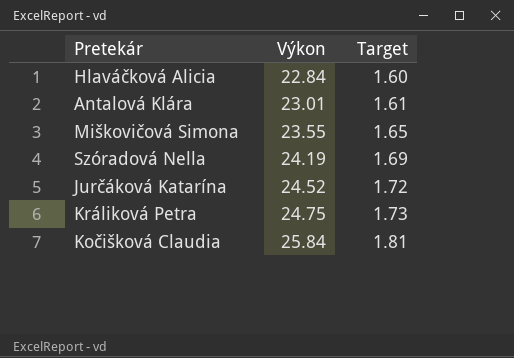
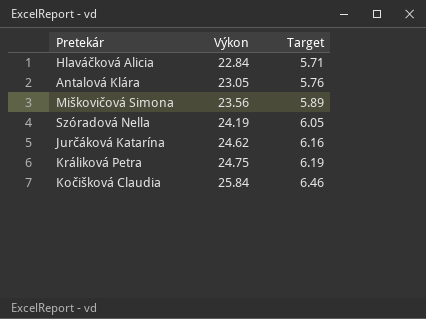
column Target | formula: [Výkon] * 0.07 -> [Výkon] * 0.25
Antalová Klára | Výkon: 23.01 -> 23.05
Miškovičová Simona | Výkon: 23.55 -> 23.56
Jurčáková Katarína | Výkon: 24.52 -> 24.62

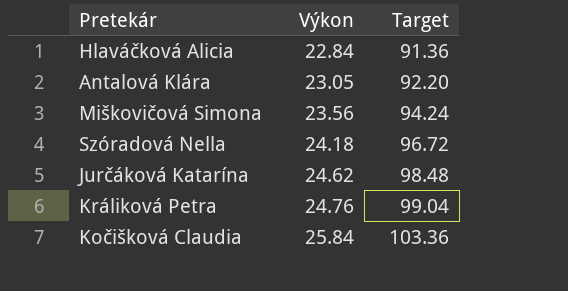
column Target | formula: [Výkon] * 0.25 -> [Výkon] * 4
Szóradová Nella | Výkon: 24.19 -> 24.18
Králiková Petra | Výkon: 24.75 -> 24.76

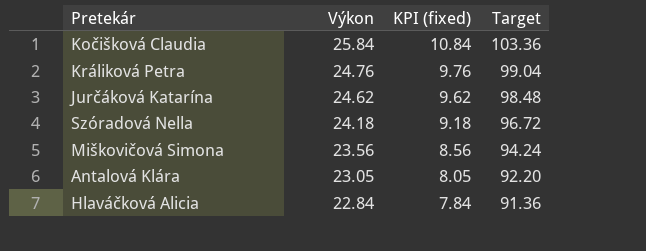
row order: Výkon ascending -> Výkon descending
column KPI (fixed) | formula: none -> [Výkon] - 15

